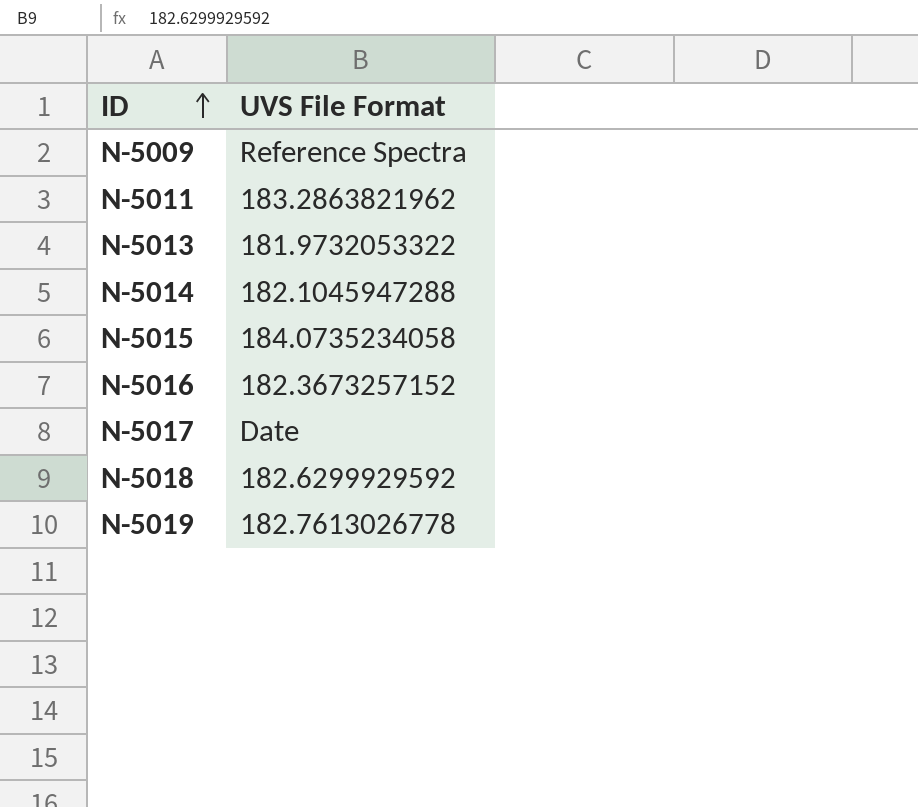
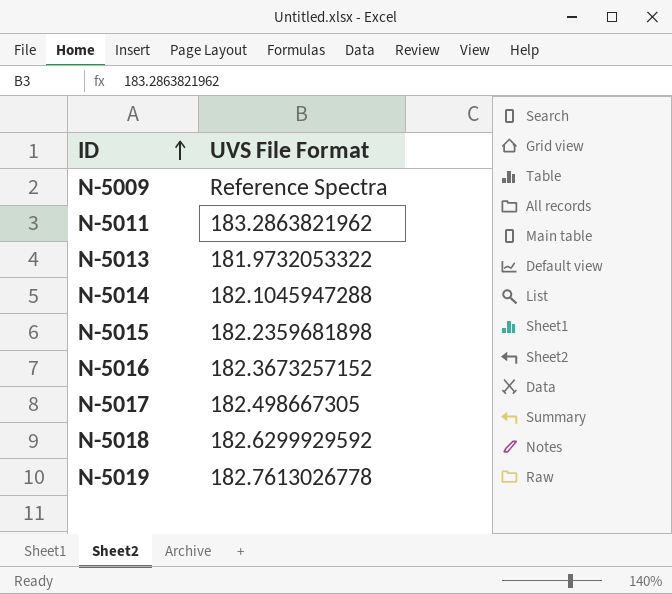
N-5015 | UVS File Format: 184.0735234058 -> 182.2359681898
N-5017 | UVS File Format: Date -> 182.498667305

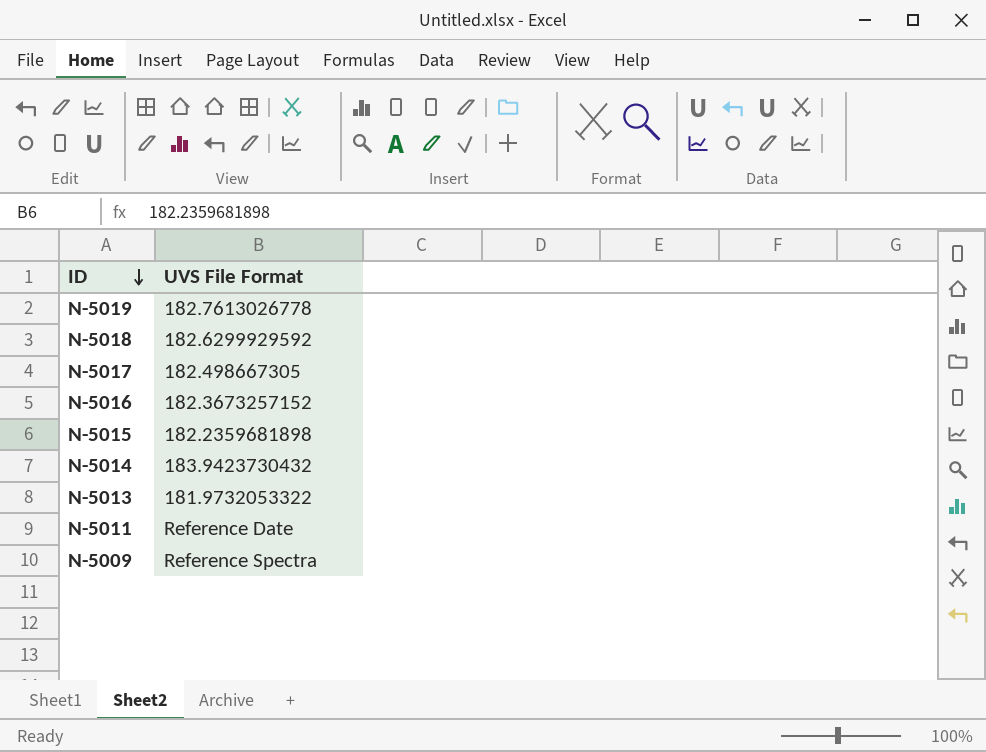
row order: ID ascending -> ID descending
N-5014 | UVS File Format: 182.1045947288 -> 183.9423730432
N-5011 | UVS File Format: 183.2863821962 -> Reference Date

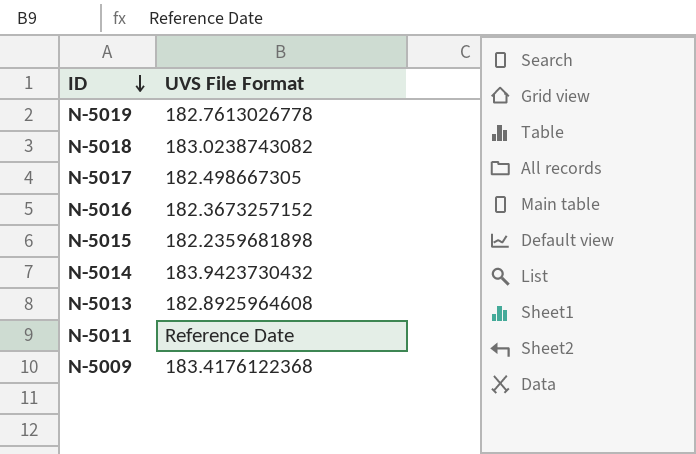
N-5018 | UVS File Format: 182.6299929592 -> 183.0238743082
N-5013 | UVS File Format: 181.9732053322 -> 182.8925964608
N-5009 | UVS File Format: Reference Spectra -> 183.4176122368

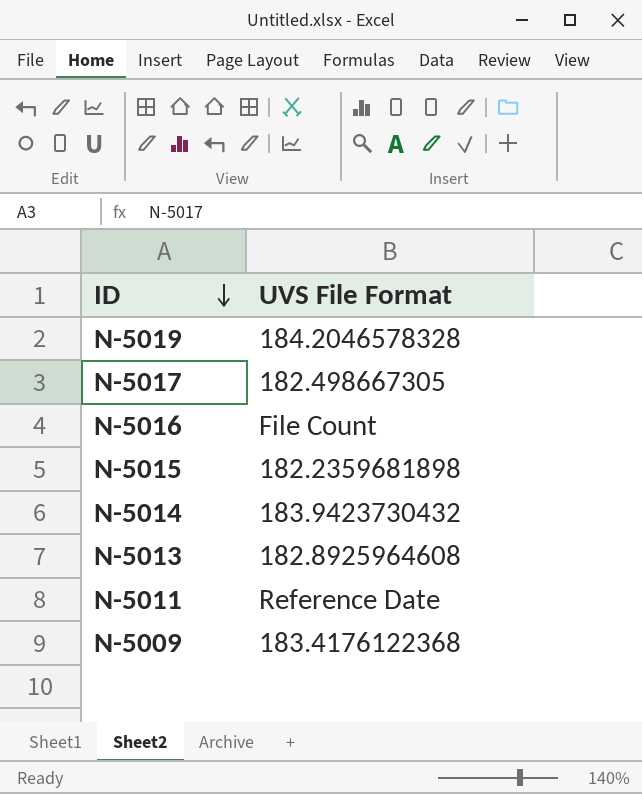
row N-5018: 183.0238743082 -> none
N-5019 | UVS File Format: 182.7613026778 -> 184.2046578328
N-5016 | UVS File Format: 182.3673257152 -> File Count

